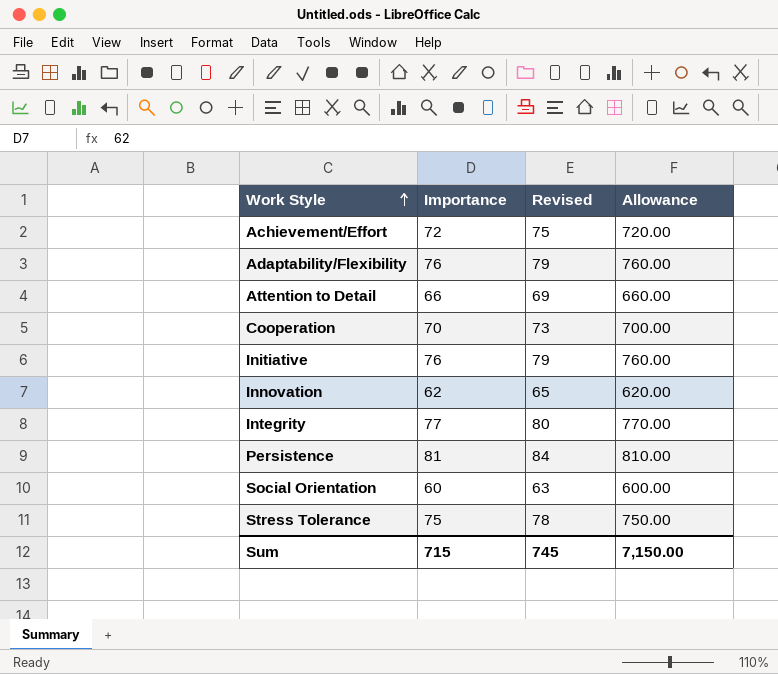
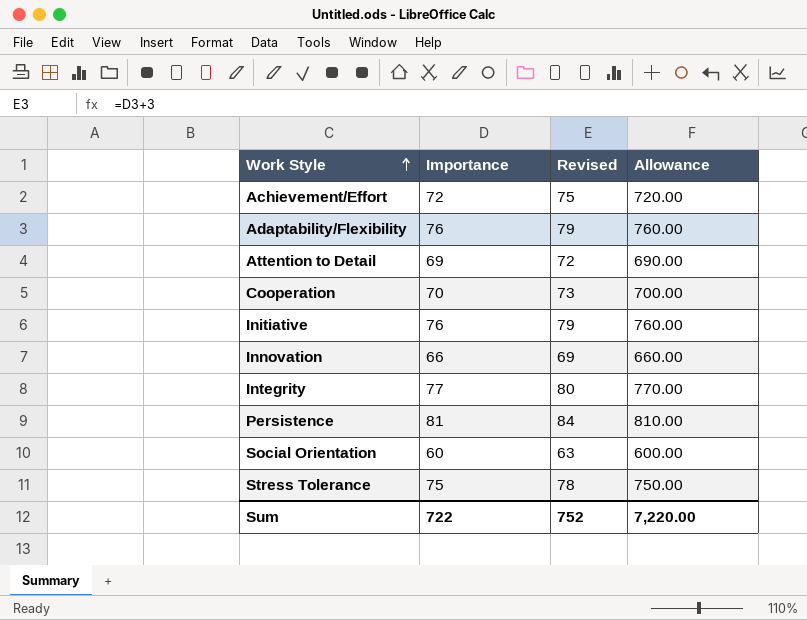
Attention to Detail | Importance: 66 -> 69
Attention to Detail | Revised: 69 -> 72
Attention to Detail | Allowance: 660.00 -> 690.00
Innovation | Importance: 62 -> 66
Innovation | Revised: 65 -> 69
Innovation | Allowance: 620.00 -> 660.00
Sum | Importance: 715 -> 722
Sum | Revised: 745 -> 752
Sum | Allowance: 7,150.00 -> 7,220.00

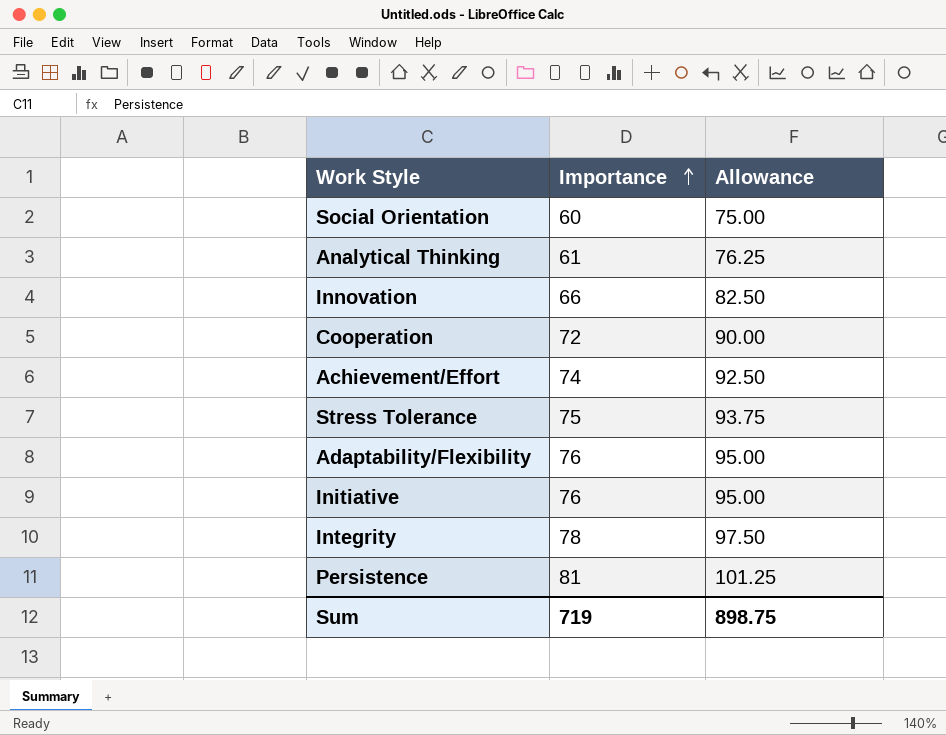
row order: Work Style ascending -> Importance ascending
column Revised | formula: [Importance] + 3 -> none
column Allowance | formula: [Importance] * 10 -> [Importance] * 1.25
row Attention to Detail: 69 | 72 | 690.00 -> none
row Analytical Thinking: none -> 61 | 76.25
Cooperation | Importance: 70 -> 72
Achievement/Effort | Importance: 72 -> 74
Integrity | Importance: 77 -> 78
Sum | Importance: 722 -> 719
Sum | Allowance: 7,220.00 -> 898.75

